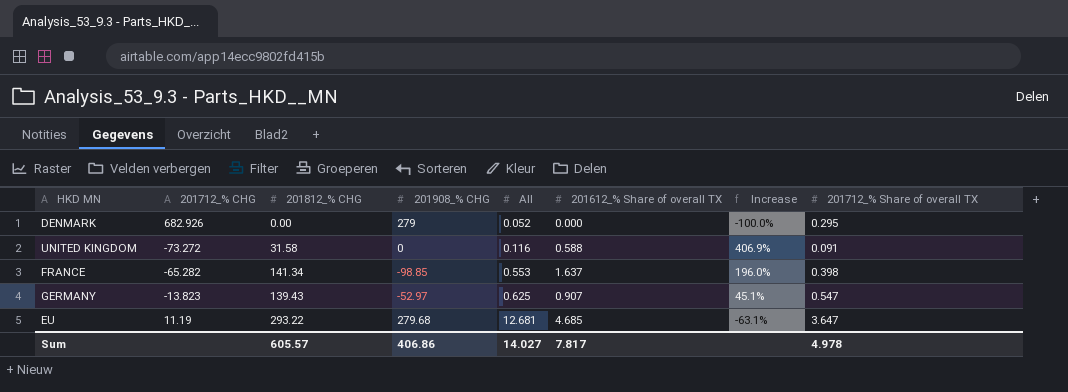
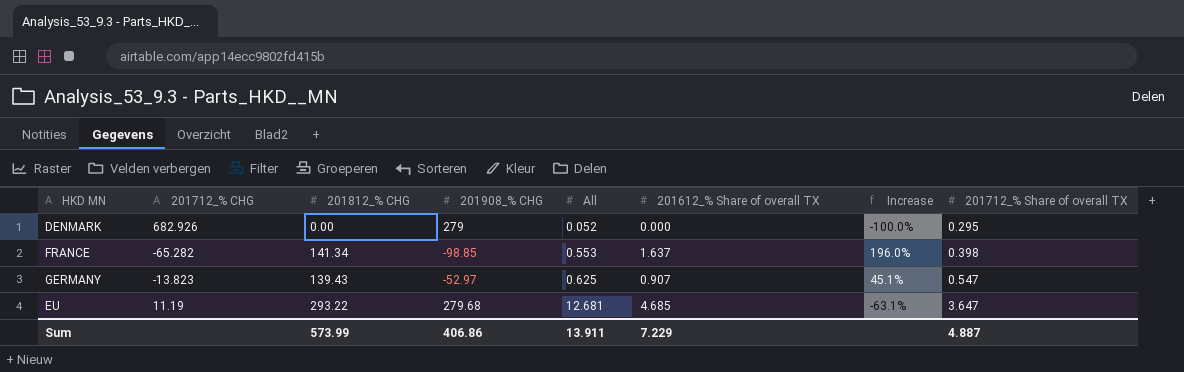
row UNITED KINGDOM: -73.272 | 31.58 | 0 | 0.116 | 0.588 | 406.9% | 0.091 -> none
Sum | 201812_% CHG: 605.57 -> 573.99
Sum | All: 14.027 -> 13.911
Sum | 201612_% Share of overall TX: 7.817 -> 7.229
Sum | 201712_% Share of overall TX: 4.978 -> 4.887

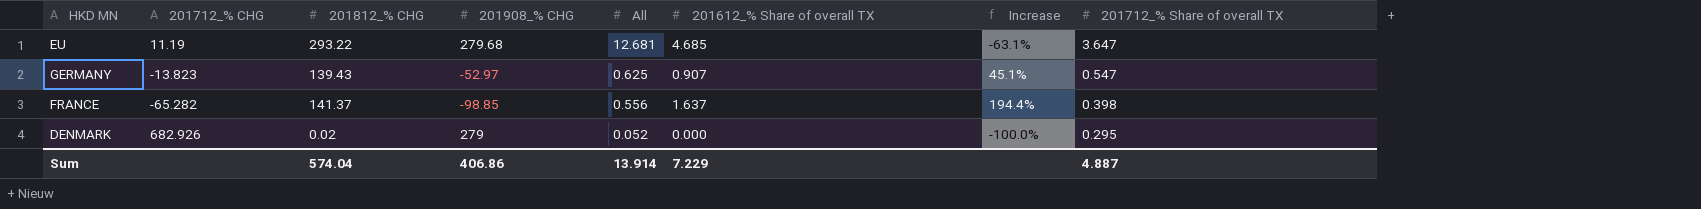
row order: All ascending -> All descending
FRANCE | 201812_% CHG: 141.34 -> 141.37
FRANCE | All: 0.553 -> 0.556
FRANCE | Increase: 196.0% -> 194.4%
DENMARK | 201812_% CHG: 0.00 -> 0.02
Sum | 201812_% CHG: 573.99 -> 574.04
Sum | All: 13.911 -> 13.914

